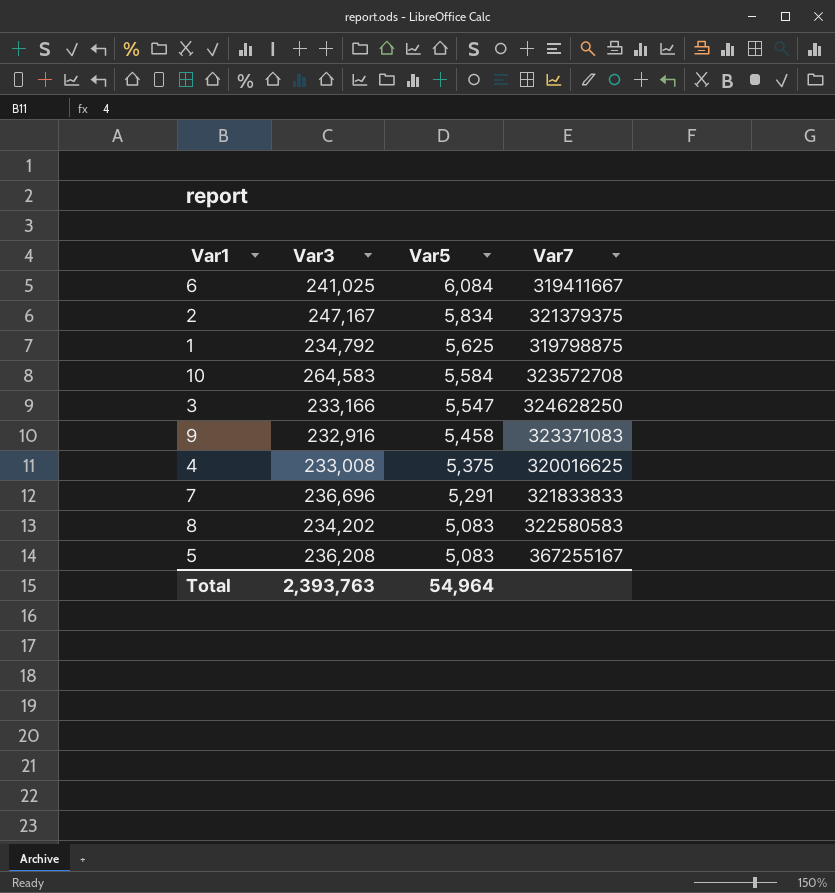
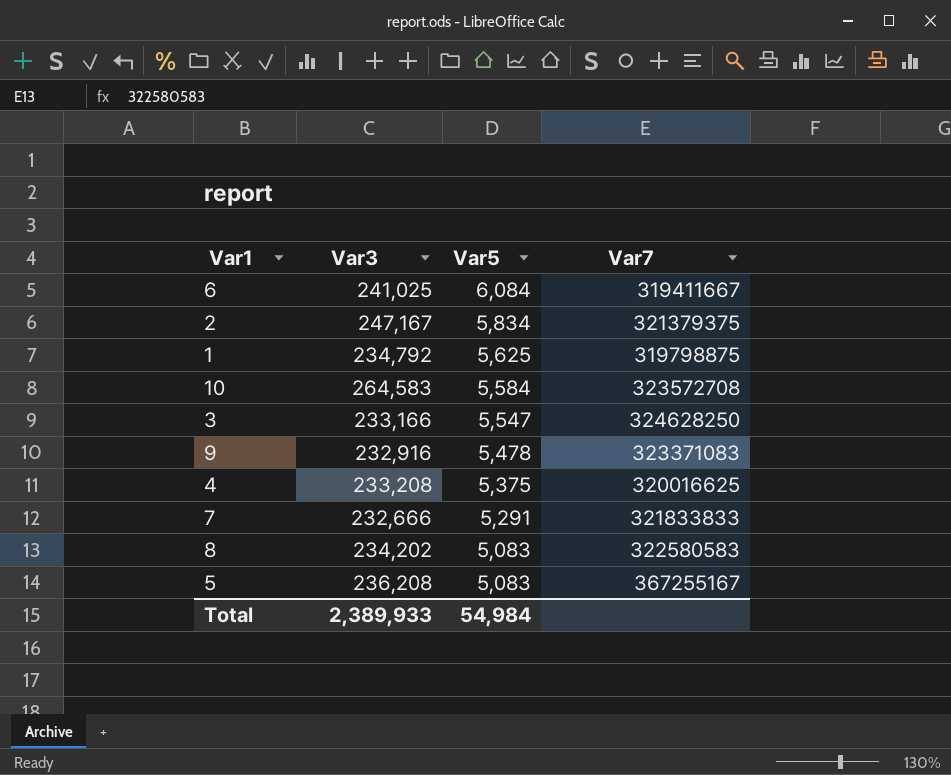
9 | Var5: 5,458 -> 5,478
4 | Var3: 233,008 -> 233,208
7 | Var3: 236,696 -> 232,666
Total | Var3: 2,393,763 -> 2,389,933
Total | Var5: 54,964 -> 54,984

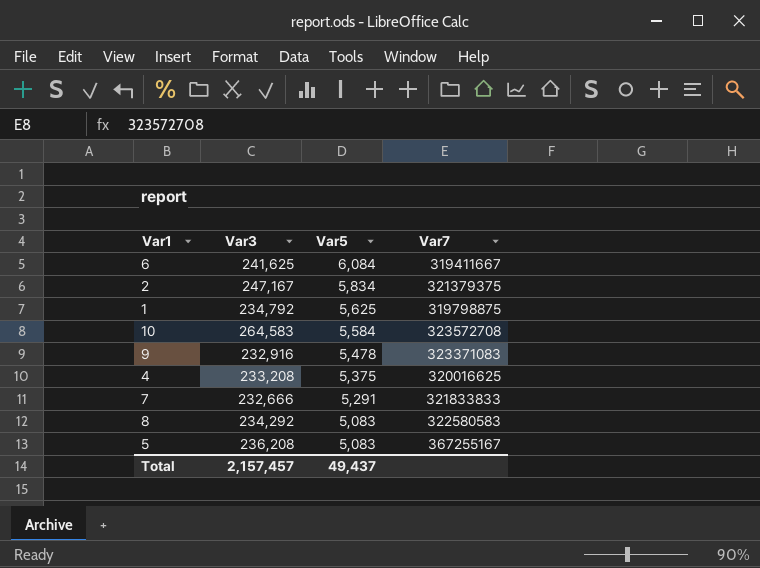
row 3: 233,166 | 5,547 | 324628250 -> none
6 | Var3: 241,025 -> 241,625
8 | Var3: 234,202 -> 234,292
Total | Var3: 2,389,933 -> 2,157,457
Total | Var5: 54,984 -> 49,437

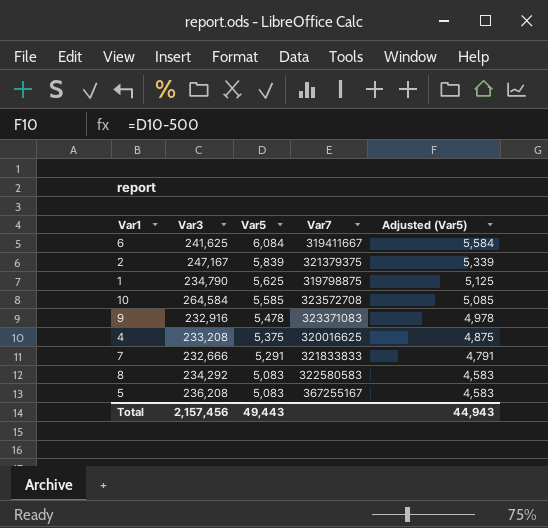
column Adjusted (Var5) | formula: none -> [Var5] - 500
2 | Var5: 5,834 -> 5,839
1 | Var3: 234,792 -> 234,790
10 | Var3: 264,583 -> 264,584
10 | Var5: 5,584 -> 5,585
Total | Var3: 2,157,457 -> 2,157,456
Total | Var5: 49,437 -> 49,443

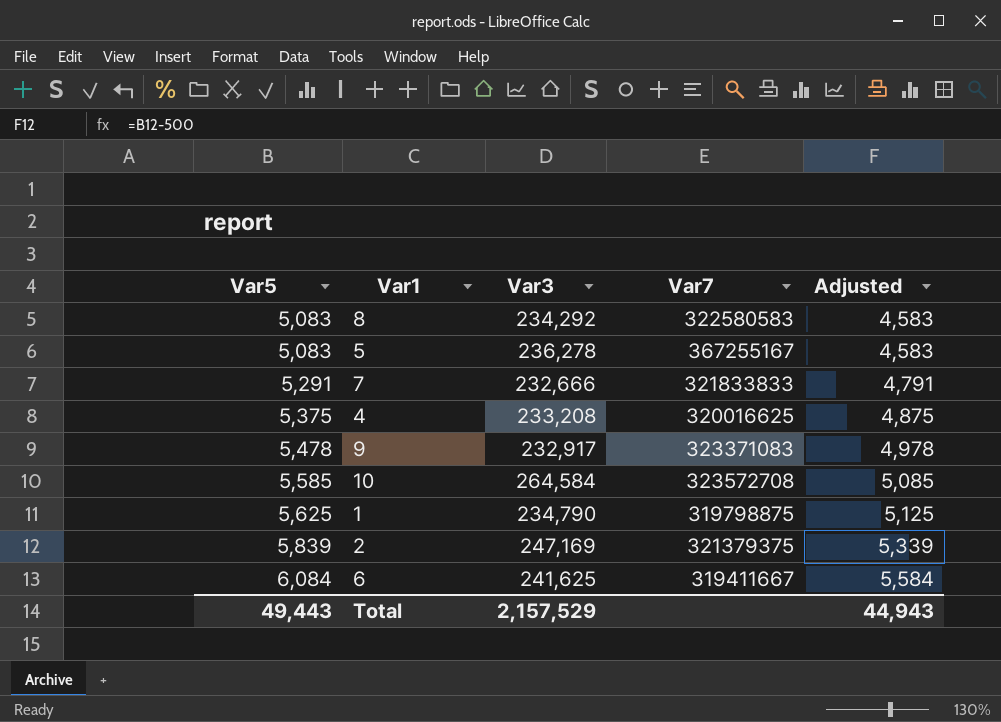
row order: Var5 descending -> Var5 ascending
column Var5 | position: 3 -> 1
column name: Adjusted (Var5) -> Adjusted
5 | Var3: 236,208 -> 236,278
9 | Var3: 232,916 -> 232,917
2 | Var3: 247,167 -> 247,169
Total | Var3: 2,157,456 -> 2,157,529

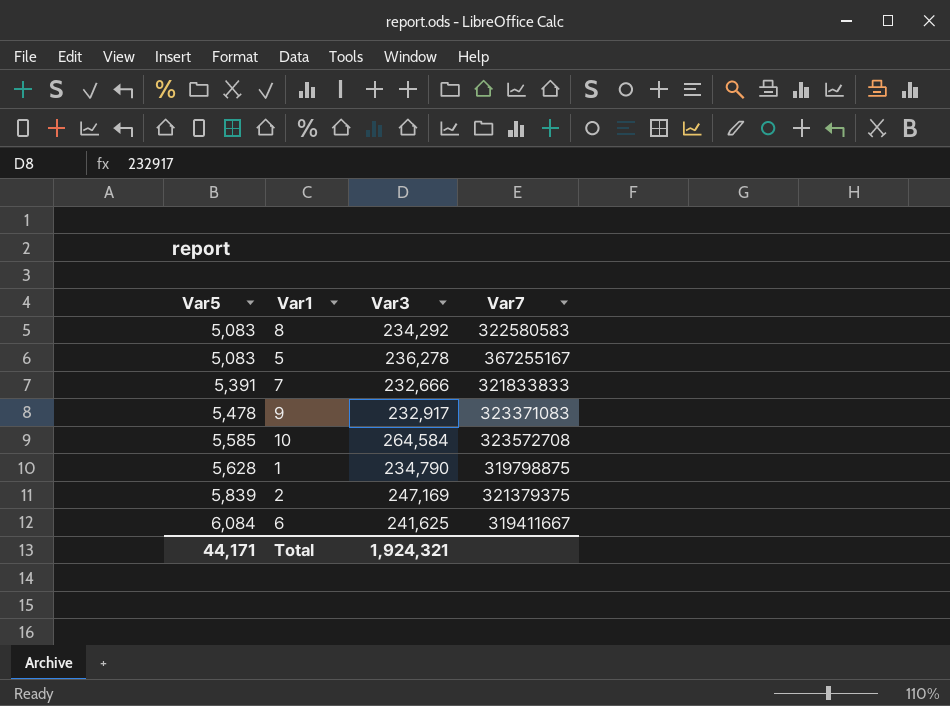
column Adjusted | formula: [Var5] - 500 -> none
row 4: 5,375 | 233,208 | 320016625 | 4,875 -> none
7 | Var5: 5,291 -> 5,391
1 | Var5: 5,625 -> 5,628
Total | Var5: 49,443 -> 44,171
Total | Var3: 2,157,529 -> 1,924,321

